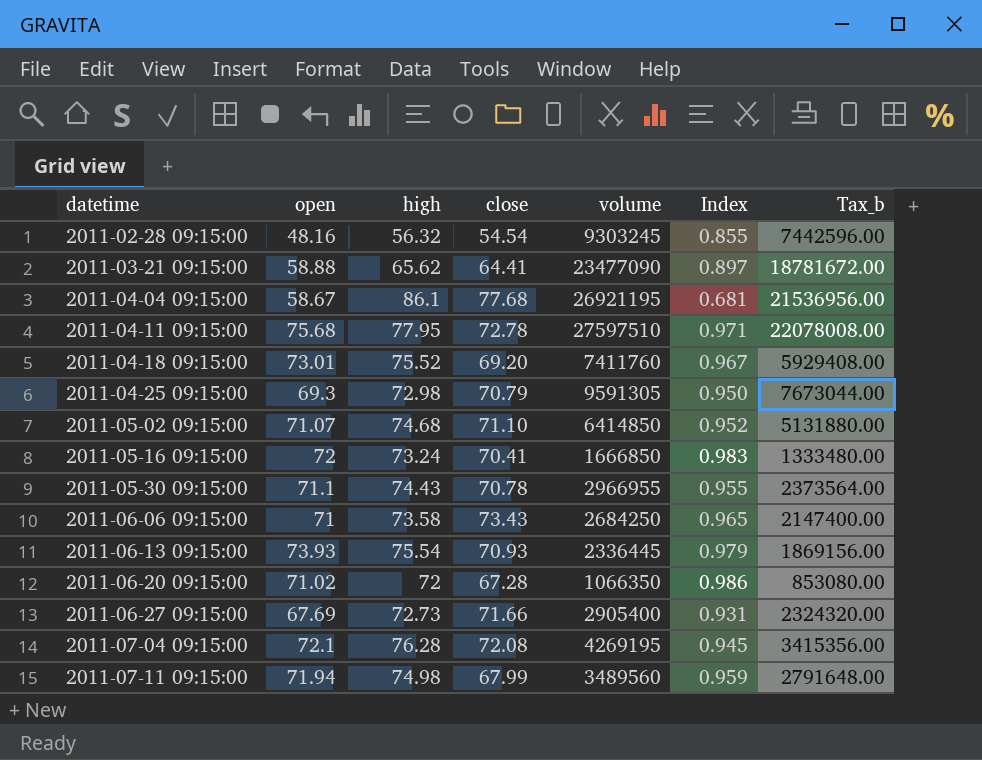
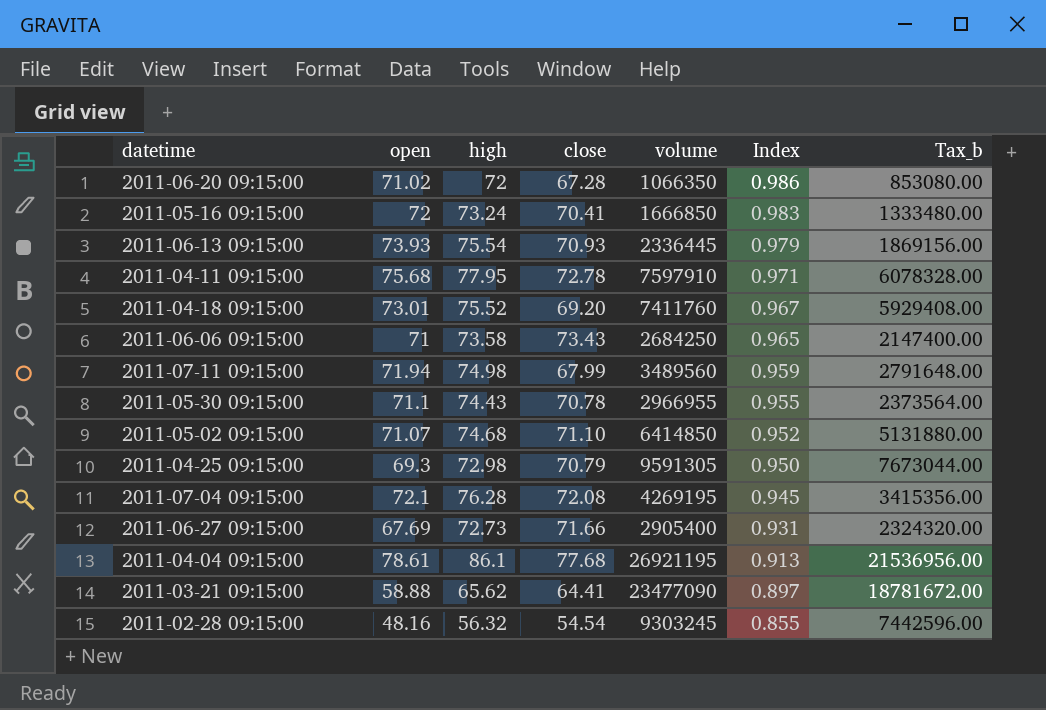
row order: datetime ascending -> Index descending
2011-04-11 09:15:00 | volume: 27597510 -> 7597910
2011-04-11 09:15:00 | Tax_b: 22078008.00 -> 6078328.00
2011-04-04 09:15:00 | open: 58.67 -> 78.61
2011-04-04 09:15:00 | Index: 0.681 -> 0.913

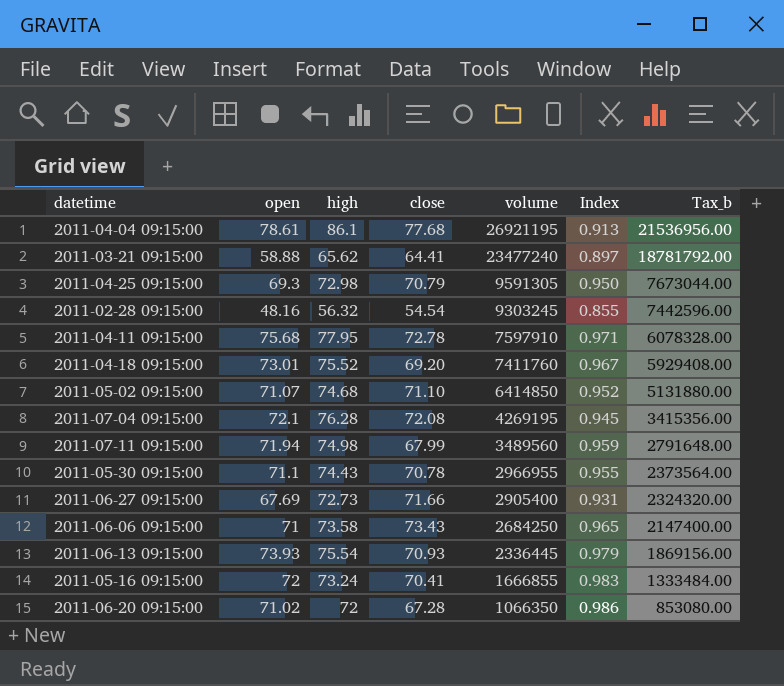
row order: Index descending -> volume descending
2011-03-21 09:15:00 | volume: 23477090 -> 23477240
2011-03-21 09:15:00 | Tax_b: 18781672.00 -> 18781792.00
2011-05-16 09:15:00 | volume: 1666850 -> 1666855
2011-05-16 09:15:00 | Tax_b: 1333480.00 -> 1333484.00

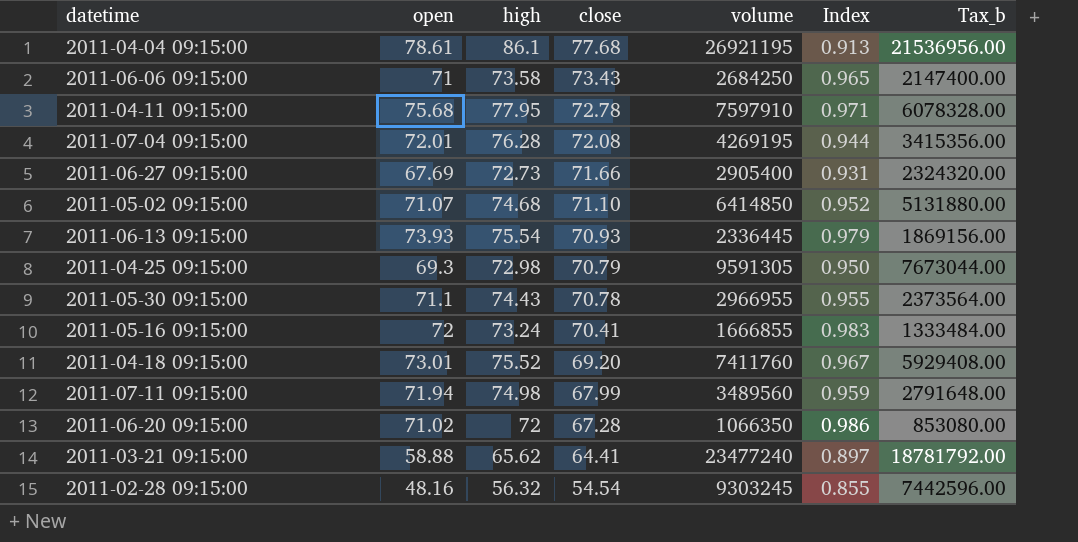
row order: volume descending -> close descending
2011-07-04 09:15:00 | open: 72.1 -> 72.01
2011-07-04 09:15:00 | Index: 0.945 -> 0.944

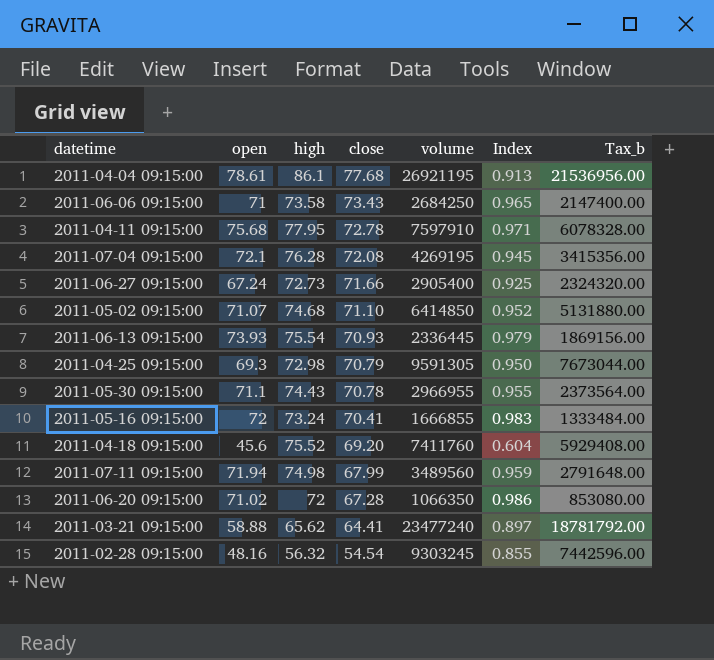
2011-07-04 09:15:00 | open: 72.01 -> 72.1
2011-07-04 09:15:00 | Index: 0.944 -> 0.945
2011-06-27 09:15:00 | open: 67.69 -> 67.24
2011-06-27 09:15:00 | Index: 0.931 -> 0.925
2011-04-18 09:15:00 | open: 73.01 -> 45.6
2011-04-18 09:15:00 | Index: 0.967 -> 0.604

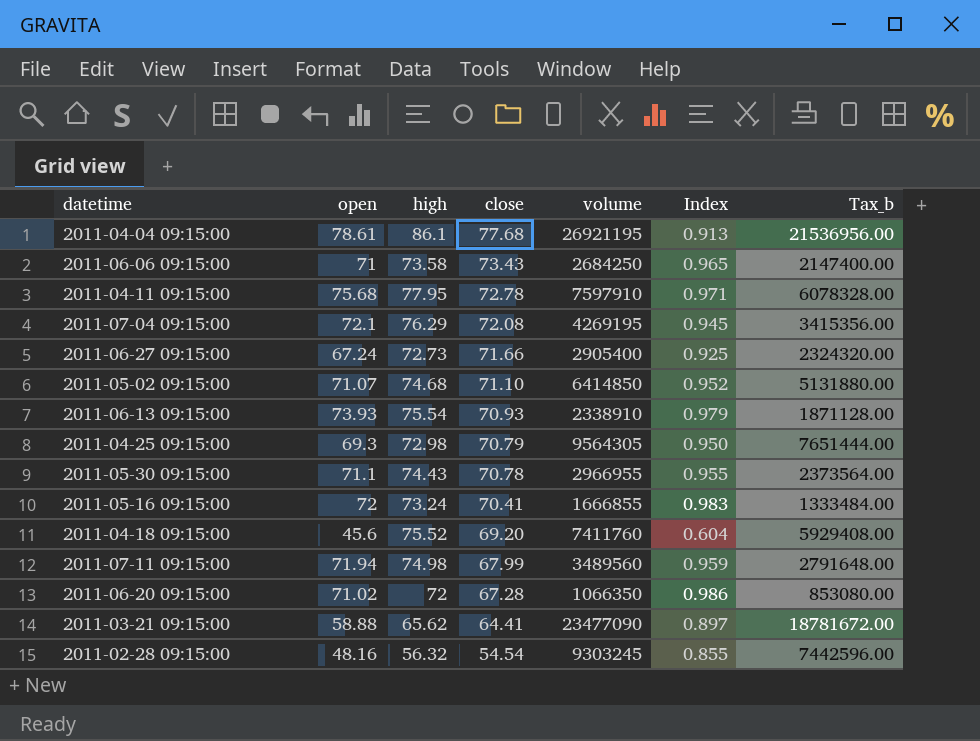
2011-07-04 09:15:00 | high: 76.28 -> 76.29
2011-06-13 09:15:00 | volume: 2336445 -> 2338910
2011-06-13 09:15:00 | Tax_b: 1869156.00 -> 1871128.00
2011-04-25 09:15:00 | volume: 9591305 -> 9564305
2011-04-25 09:15:00 | Tax_b: 7673044.00 -> 7651444.00
2011-03-21 09:15:00 | volume: 23477240 -> 23477090
2011-03-21 09:15:00 | Tax_b: 18781792.00 -> 18781672.00

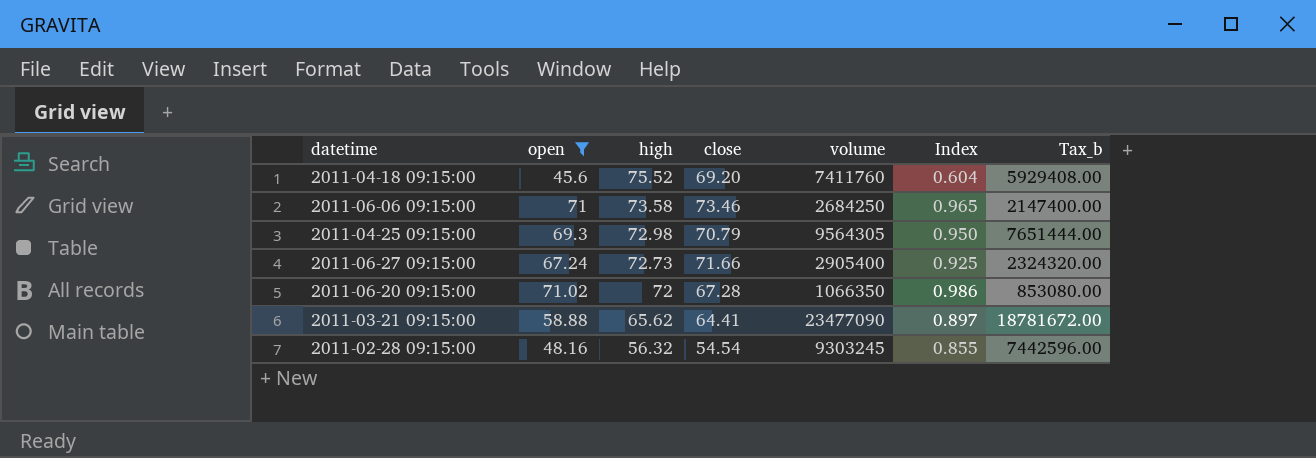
filter: none -> open <= 71.02
row order: close descending -> high descending
2011-06-06 09:15:00 | close: 73.43 -> 73.46

